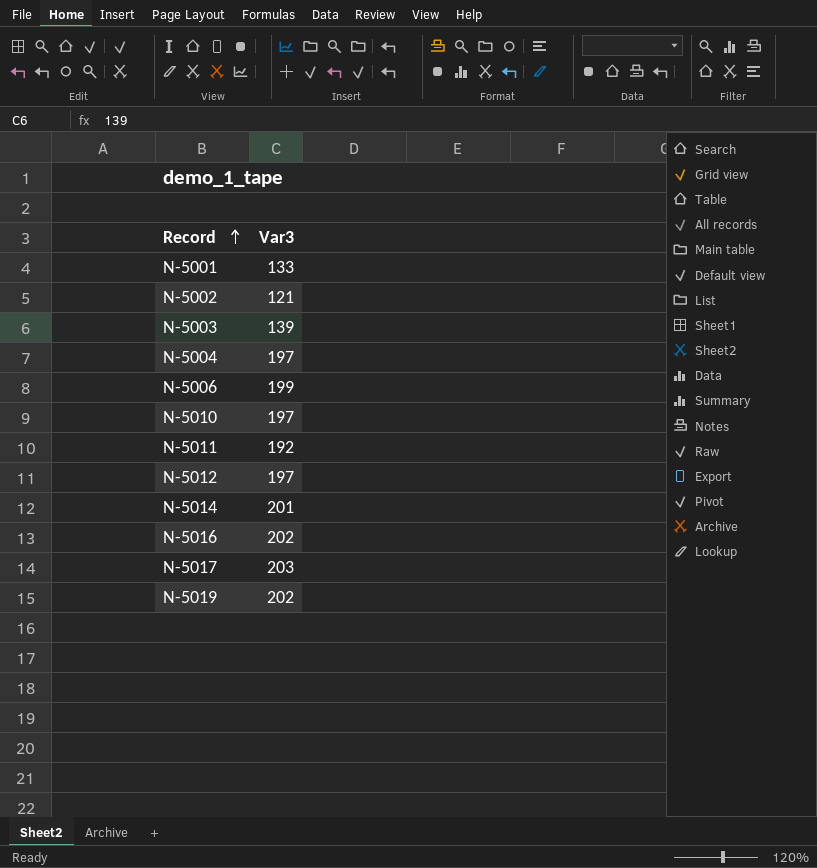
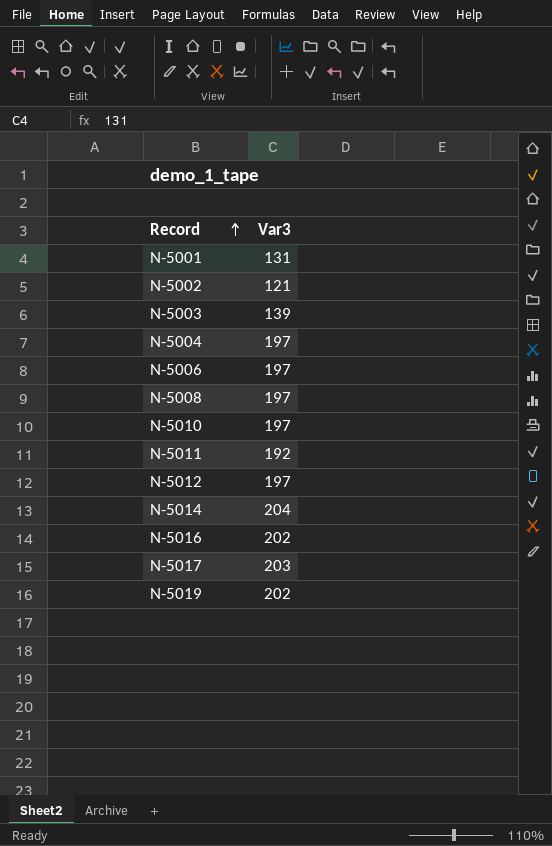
N-5001 | Var3: 133 -> 131
N-5006 | Var3: 199 -> 197
row N-5008: none -> 197
N-5014 | Var3: 201 -> 204

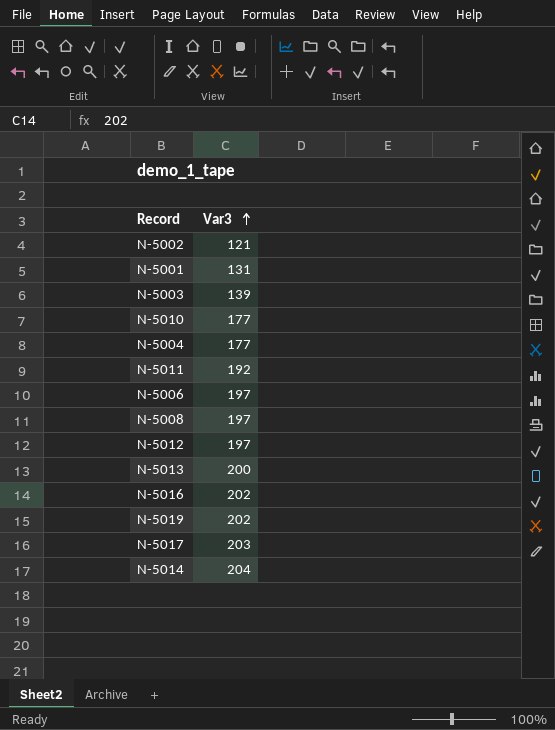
row order: Record ascending -> Var3 ascending
N-5010 | Var3: 197 -> 177
N-5004 | Var3: 197 -> 177
row N-5013: none -> 200

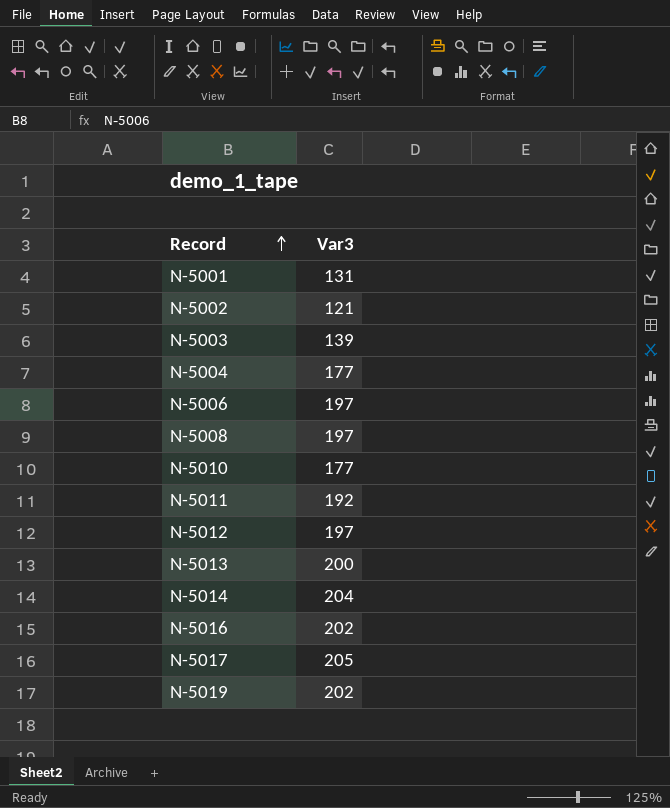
row order: Var3 ascending -> Record ascending
N-5017 | Var3: 203 -> 205

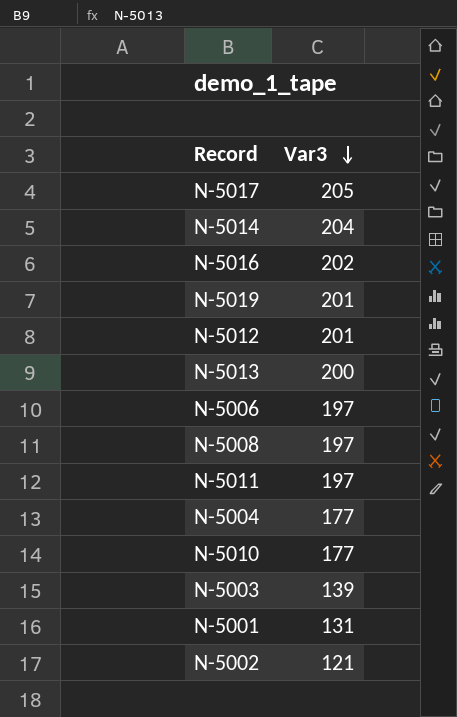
row order: Record ascending -> Var3 descending
N-5019 | Var3: 202 -> 201
N-5012 | Var3: 197 -> 201
N-5011 | Var3: 192 -> 197

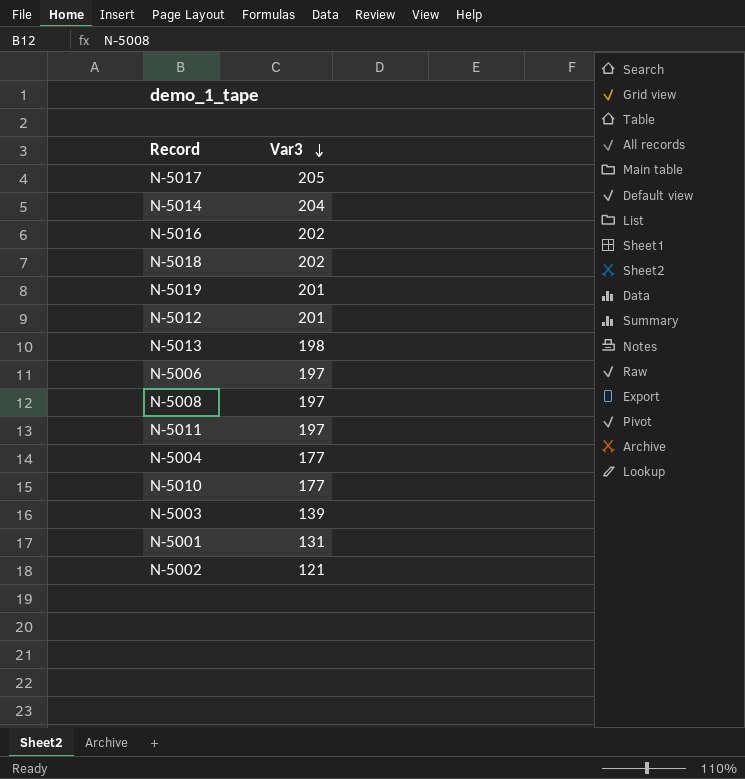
row N-5018: none -> 202
N-5013 | Var3: 200 -> 198

